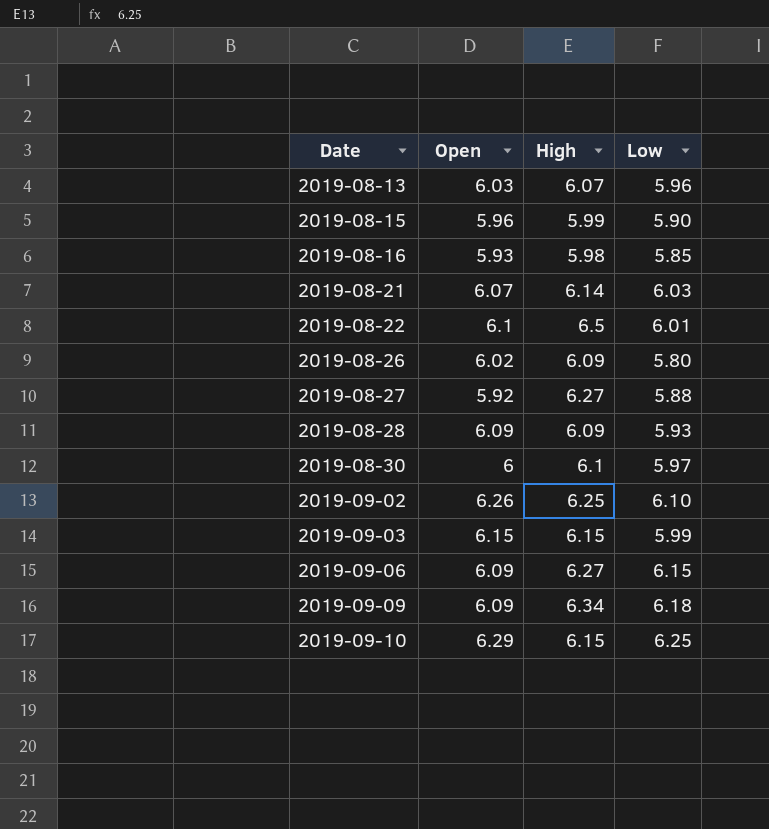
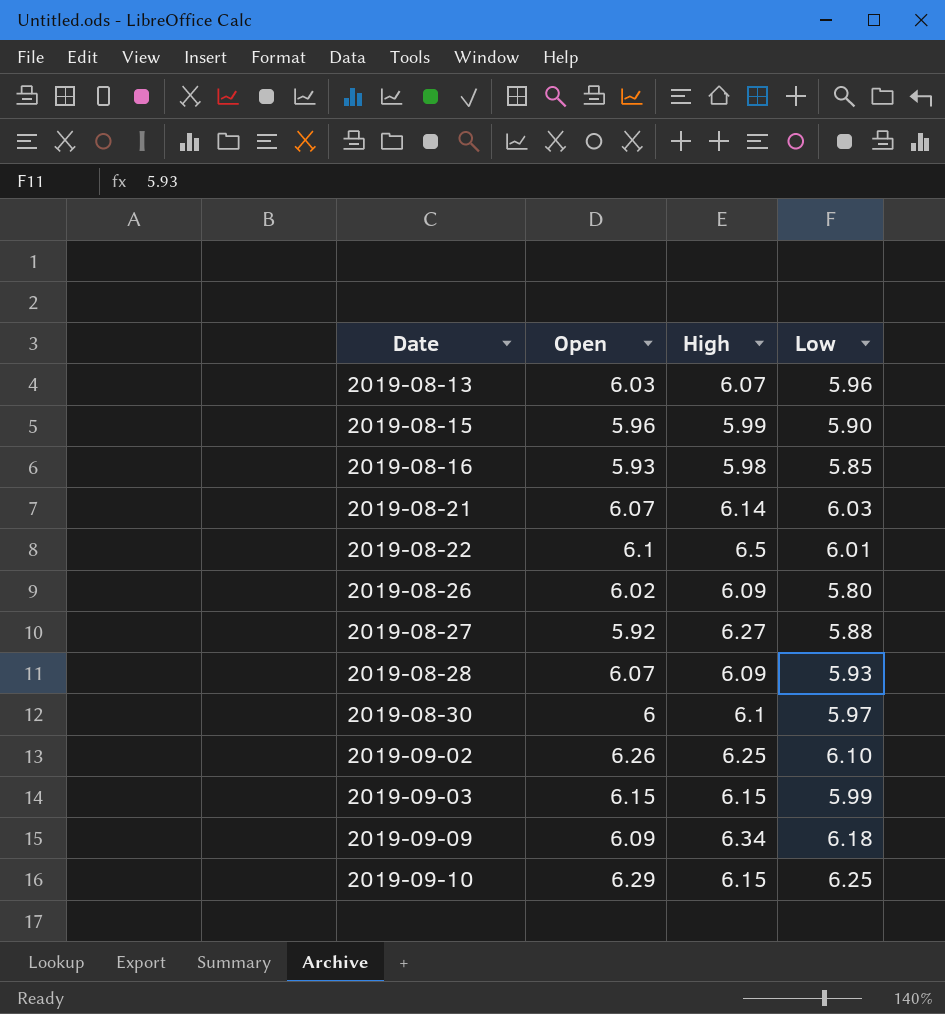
row 2019-09-06: 6.09 | 6.27 | 6.15 -> none
2019-08-28 | Open: 6.09 -> 6.07

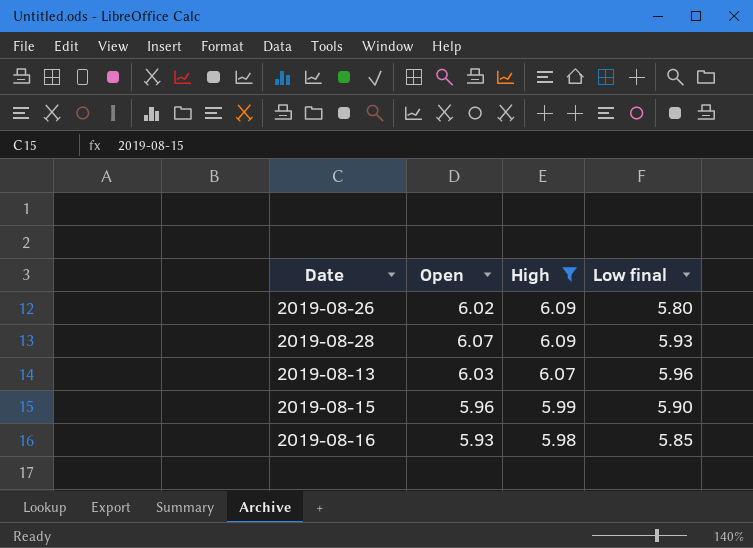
filter: none -> High <= 6.09
row order: Date ascending -> High descending
column name: Low -> Low final

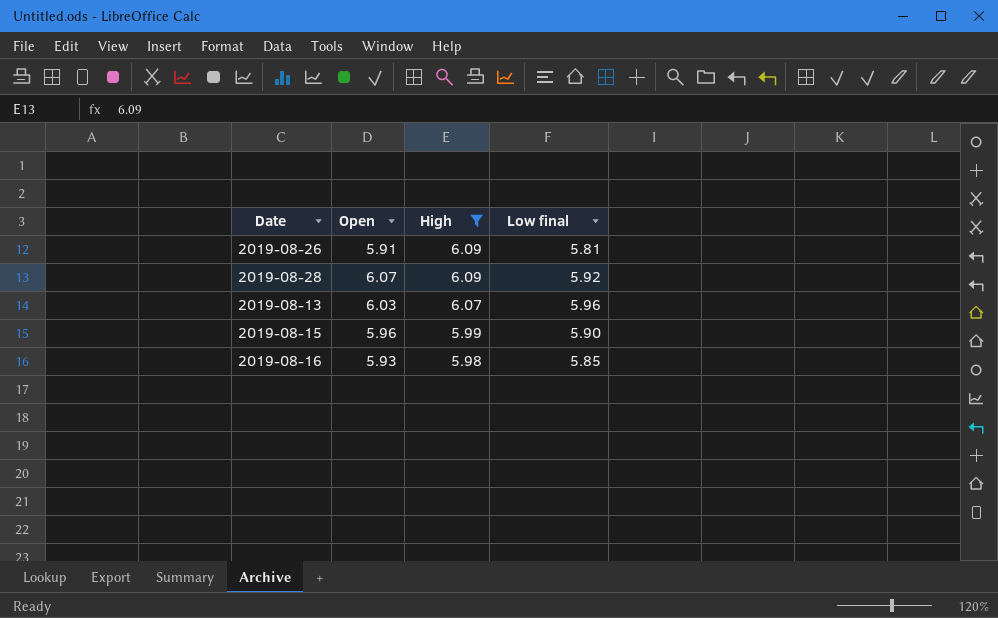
2019-08-26 | Open: 6.02 -> 5.91
2019-08-26 | Low final: 5.80 -> 5.81
2019-08-28 | Low final: 5.93 -> 5.92

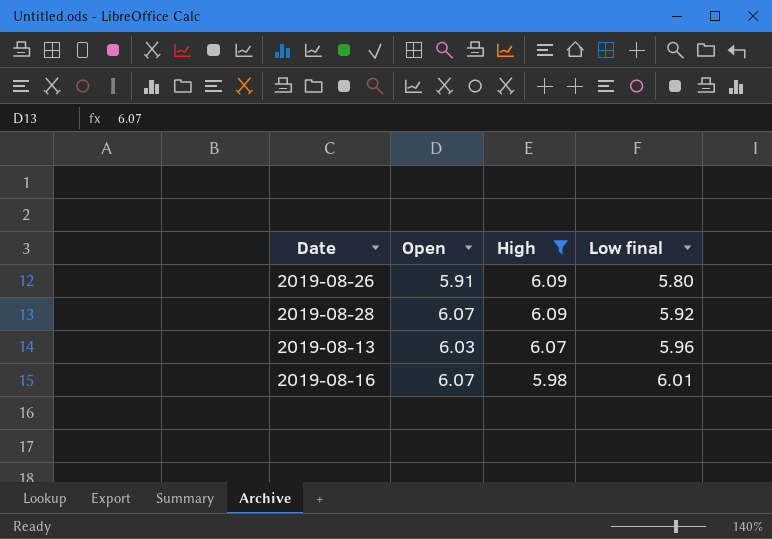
row 2019-08-15: 5.96 | 5.99 | 5.90 -> none
2019-08-26 | Low final: 5.81 -> 5.80
2019-08-16 | Open: 5.93 -> 6.07
2019-08-16 | Low final: 5.85 -> 6.01

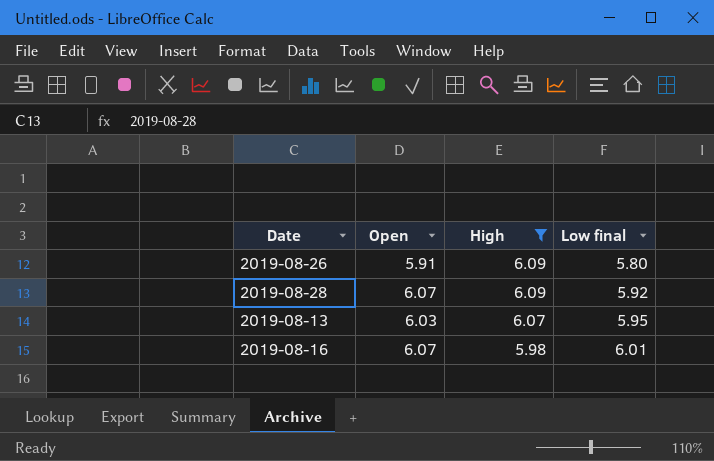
2019-08-13 | Low final: 5.96 -> 5.95

